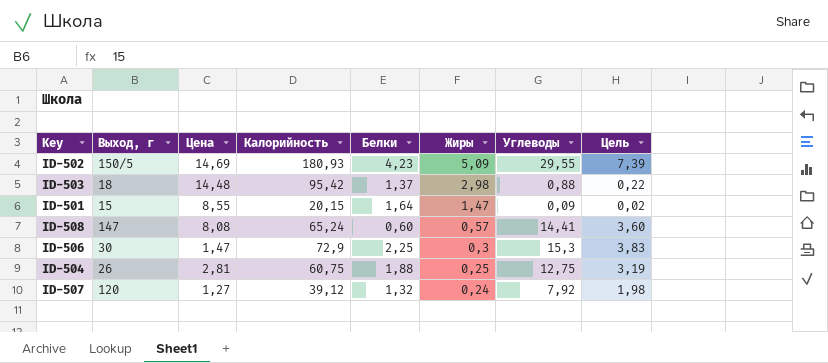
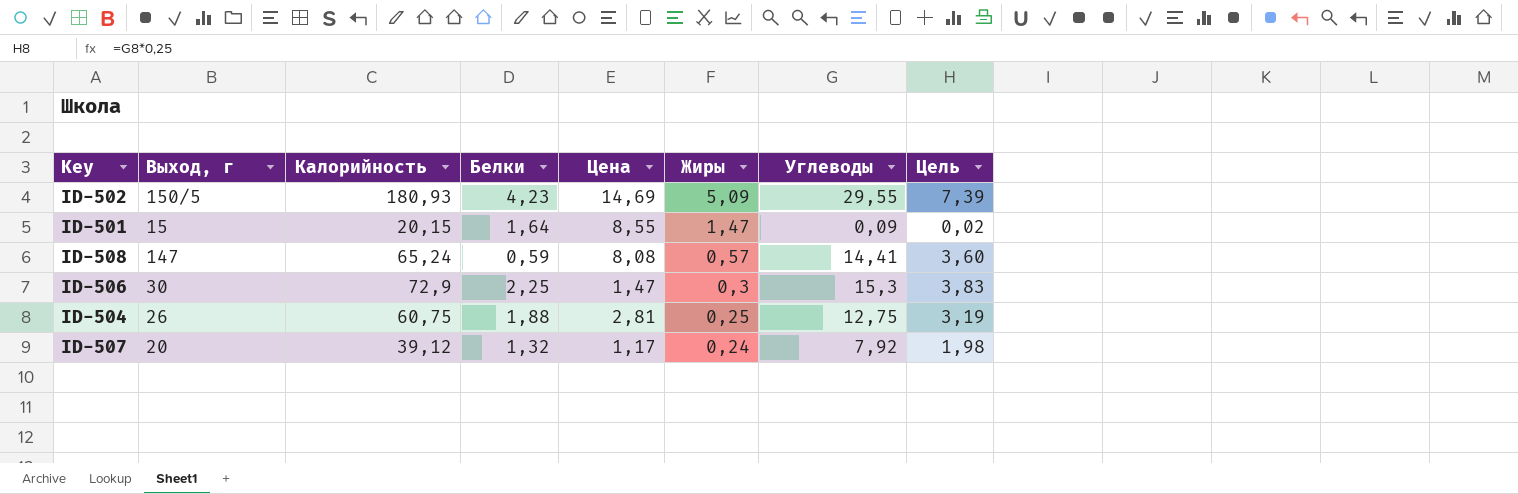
column Цена | position: 3 -> 5
row ID-503: 18 | 14,48 | 95,42 | 1,37 | 2,98 | 0,88 | 0,22 -> none
ID-508 | Белки: 0,60 -> 0,59
ID-507 | Выход, г: 120 -> 20
ID-507 | Цена: 1,27 -> 1,17

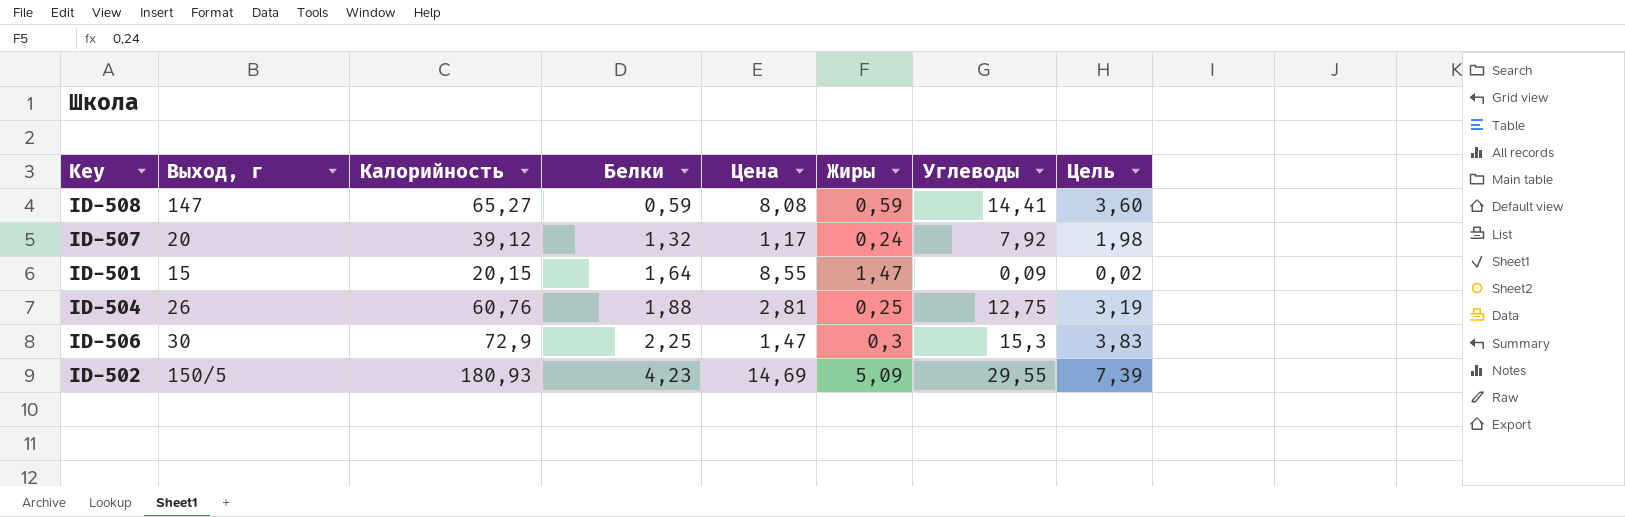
row order: Жиры descending -> Белки ascending
ID-508 | Калорийность: 65,24 -> 65,27
ID-508 | Жиры: 0,57 -> 0,59
ID-504 | Калорийность: 60,75 -> 60,76

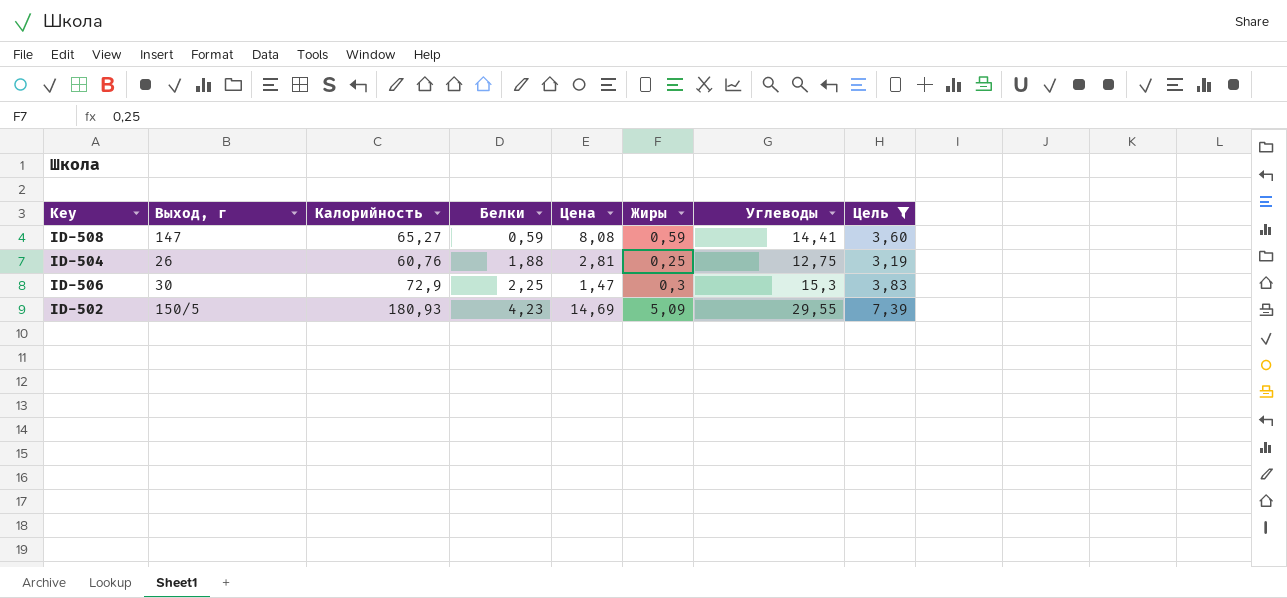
filter: none -> Цель >= 3,19

